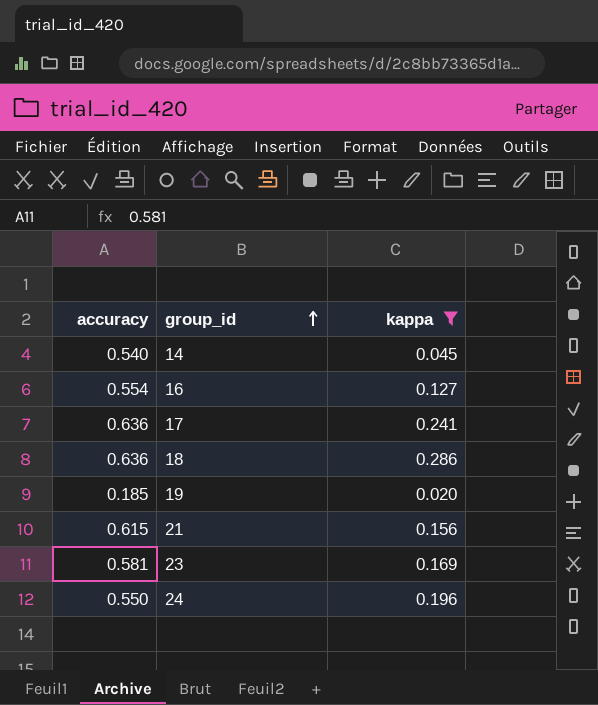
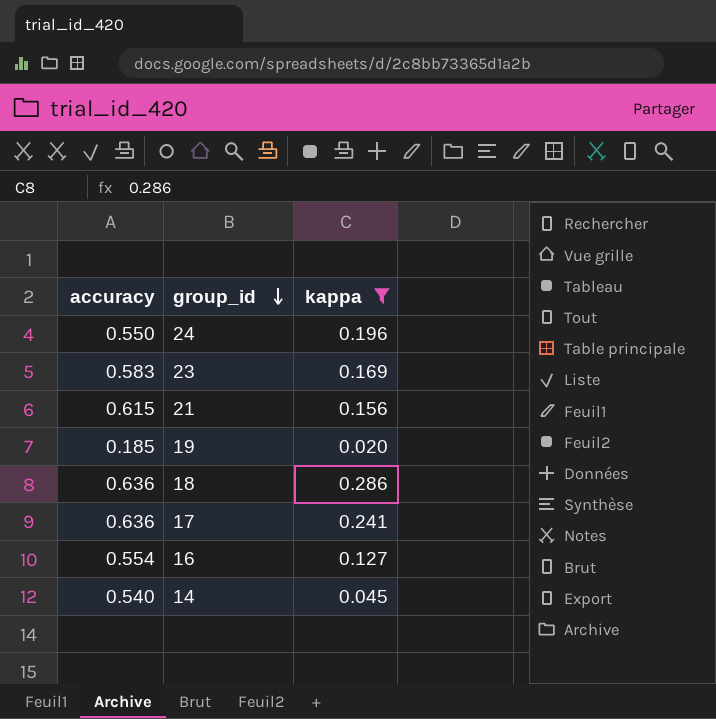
row order: group_id ascending -> group_id descending
23 | accuracy: 0.581 -> 0.583

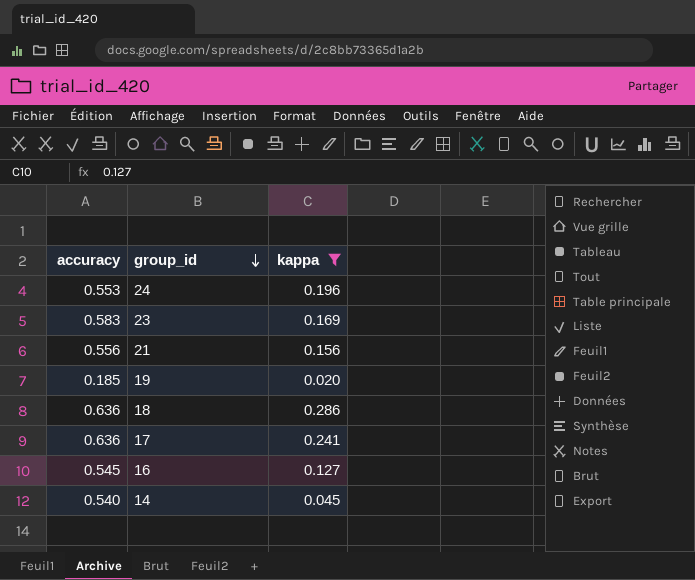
24 | accuracy: 0.550 -> 0.553
21 | accuracy: 0.615 -> 0.556
16 | accuracy: 0.554 -> 0.545

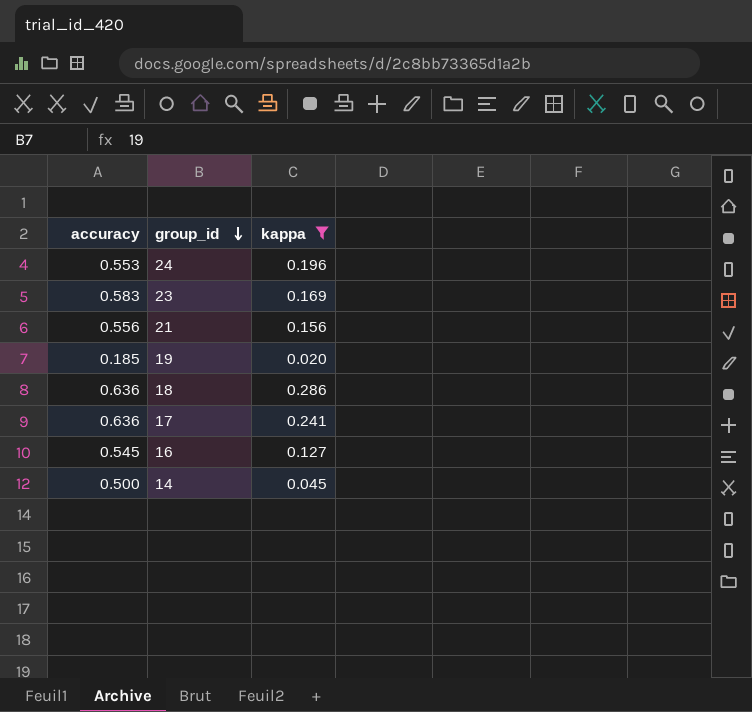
14 | accuracy: 0.540 -> 0.500

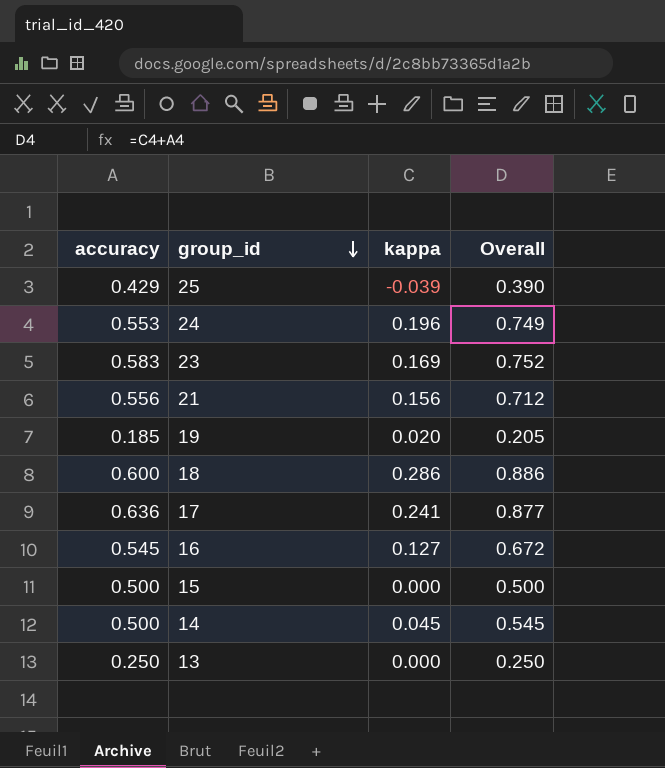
filter: kappa >= 0.020 -> none
column Overall | formula: none -> [accuracy] + [kappa]
18 | accuracy: 0.636 -> 0.600

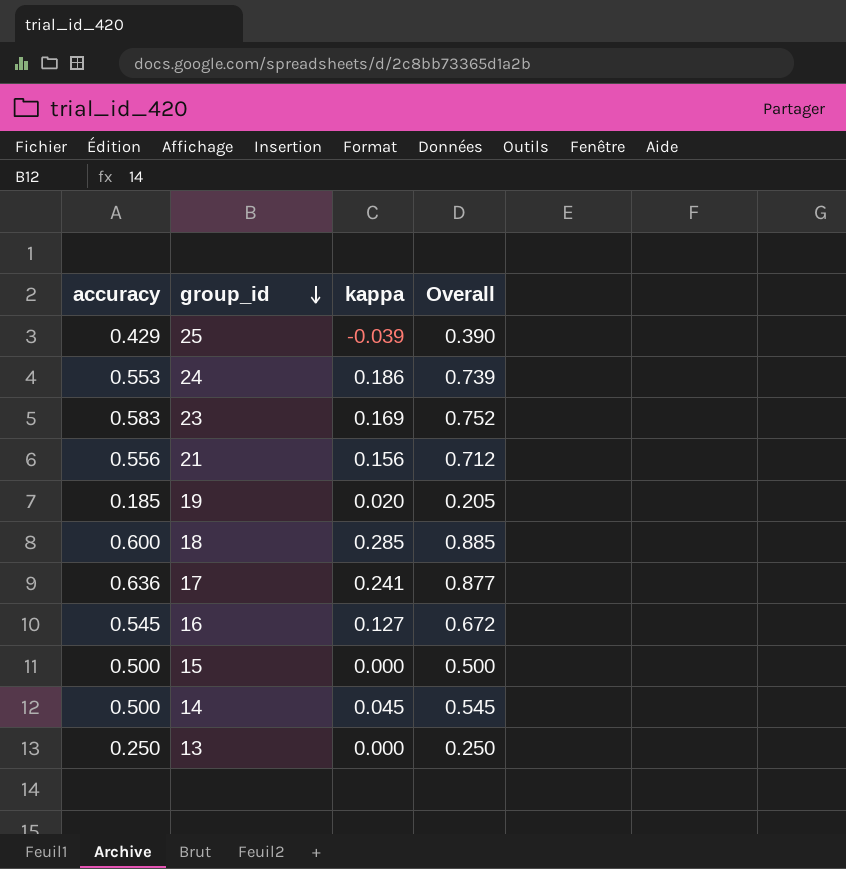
24 | kappa: 0.196 -> 0.186
24 | Overall: 0.749 -> 0.739
18 | kappa: 0.286 -> 0.285
18 | Overall: 0.886 -> 0.885

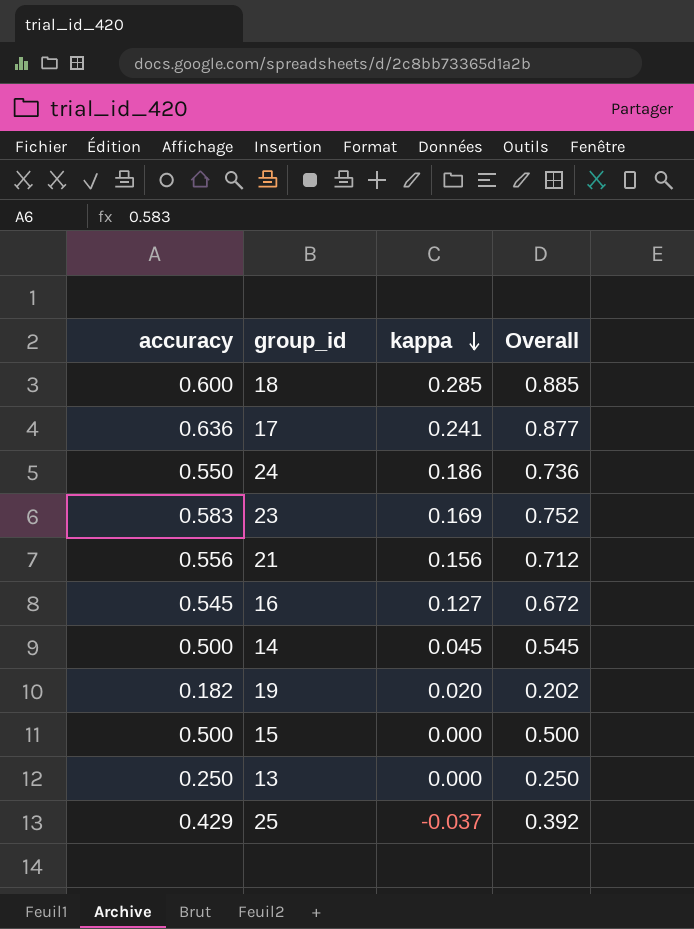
row order: group_id descending -> kappa descending
24 | accuracy: 0.553 -> 0.550
24 | Overall: 0.739 -> 0.736
19 | accuracy: 0.185 -> 0.182
19 | Overall: 0.205 -> 0.202
25 | kappa: -0.039 -> -0.037
25 | Overall: 0.390 -> 0.392

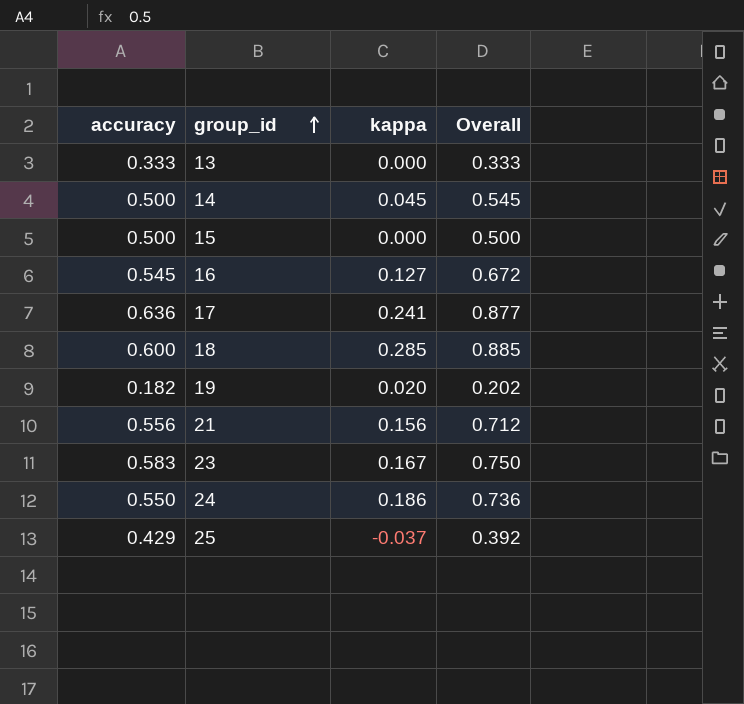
row order: kappa descending -> group_id ascending
13 | accuracy: 0.250 -> 0.333
13 | Overall: 0.250 -> 0.333
23 | kappa: 0.169 -> 0.167
23 | Overall: 0.752 -> 0.750

